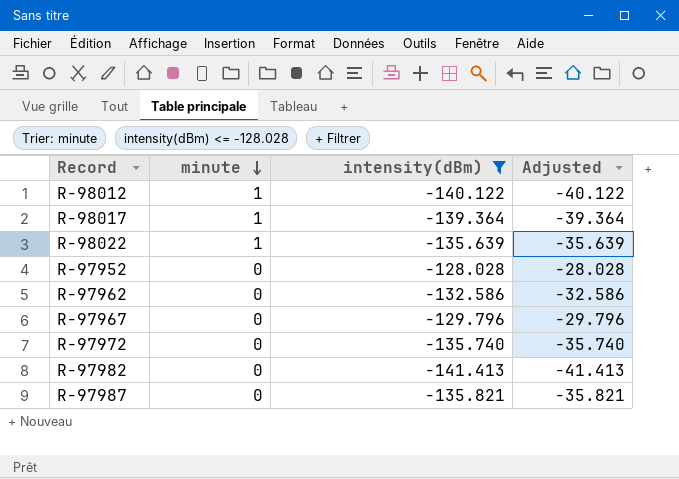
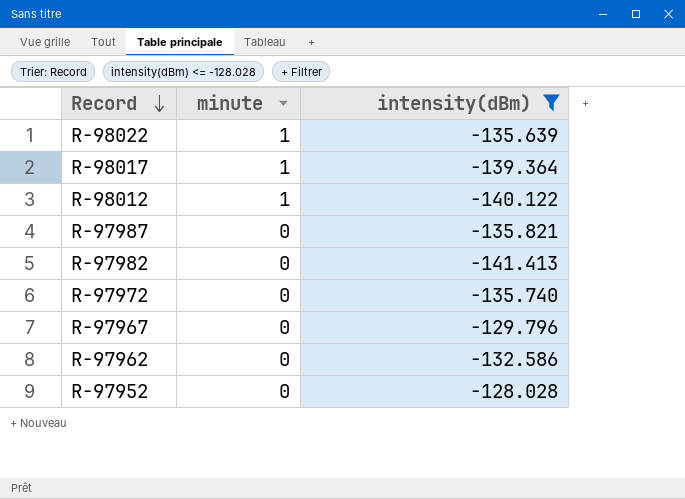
row order: minute descending -> Record descending
column Adjusted | formula: [intensity(dBm)] + 100 -> none

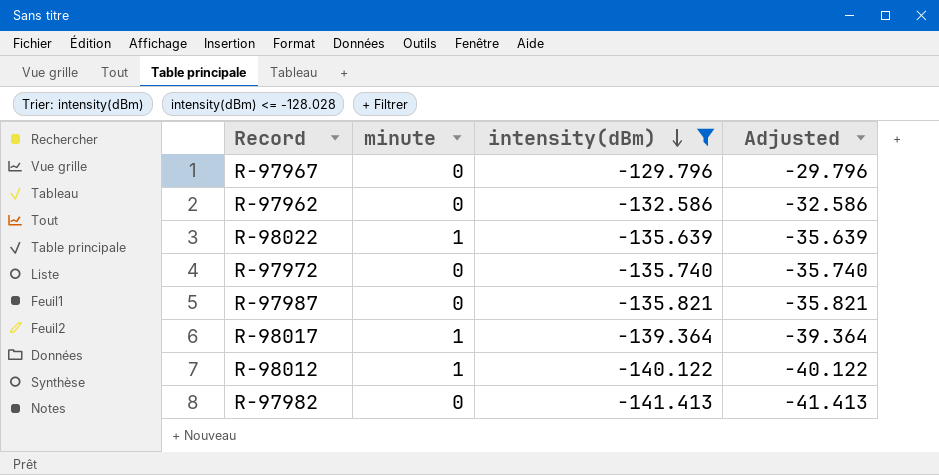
row order: Record descending -> intensity(dBm) descending
column Adjusted | formula: none -> [intensity(dBm)] + 100
row R-97952: 0 | -128.028 -> none

